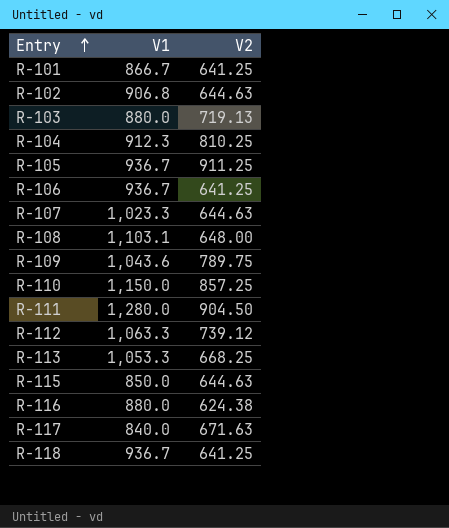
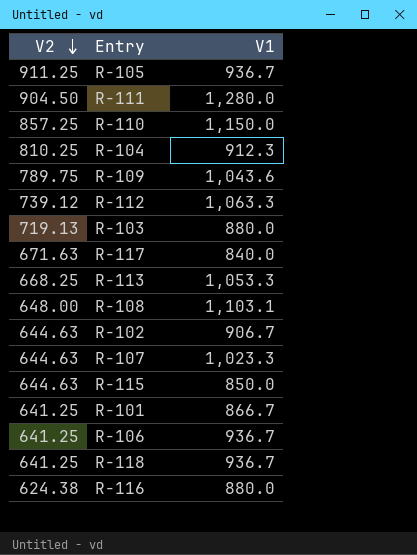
row order: Entry ascending -> V2 descending
column V2 | position: 3 -> 1
R-102 | V1: 906.8 -> 906.7

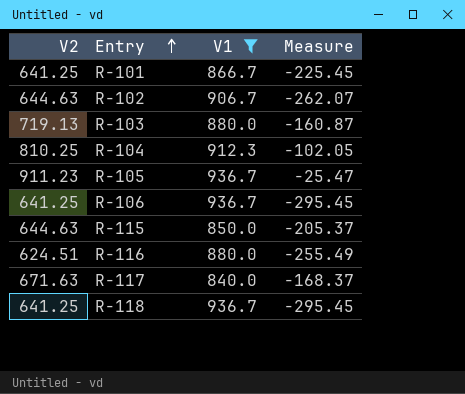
filter: none -> V1 <= 936.7
row order: V2 descending -> Entry ascending
column Measure | formula: none -> [V2] - [V1]
R-105 | V2: 911.25 -> 911.23
R-116 | V2: 624.38 -> 624.51

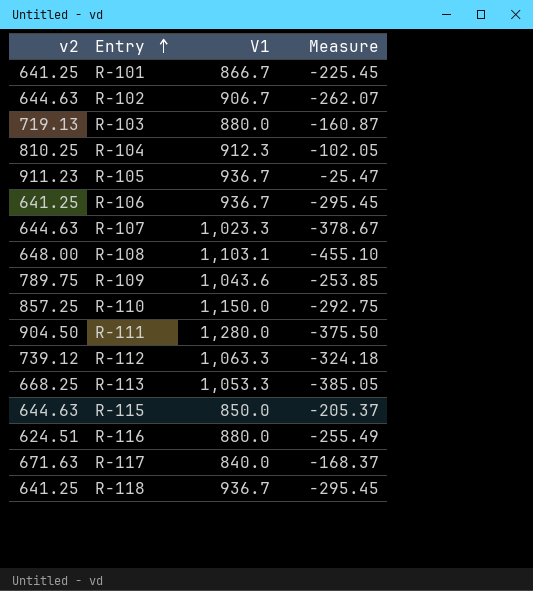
filter: V1 <= 936.7 -> none
column name: V2 -> v2

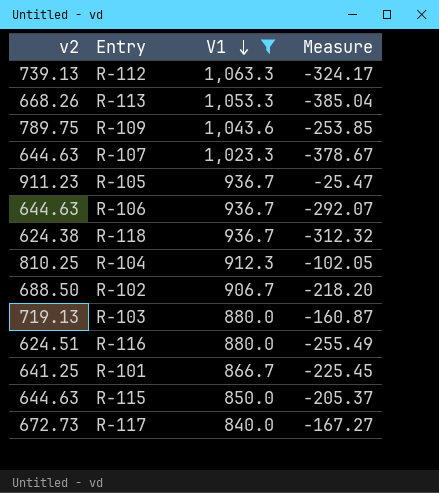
filter: none -> V1 <= 1,063.3
row order: Entry ascending -> V1 descending
R-112 | v2: 739.12 -> 739.13
R-112 | Measure: -324.18 -> -324.17
R-113 | v2: 668.25 -> 668.26
R-113 | Measure: -385.05 -> -385.04
R-106 | v2: 641.25 -> 644.63
R-106 | Measure: -295.45 -> -292.07
R-118 | v2: 641.25 -> 624.38
R-118 | Measure: -295.45 -> -312.32
R-102 | v2: 644.63 -> 688.50
R-102 | Measure: -262.07 -> -218.20
R-117 | v2: 671.63 -> 672.73
R-117 | Measure: -168.37 -> -167.27

